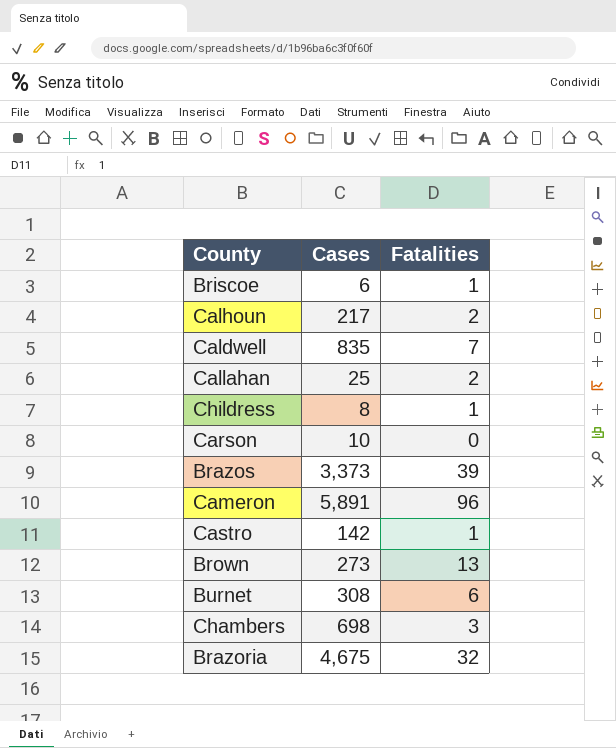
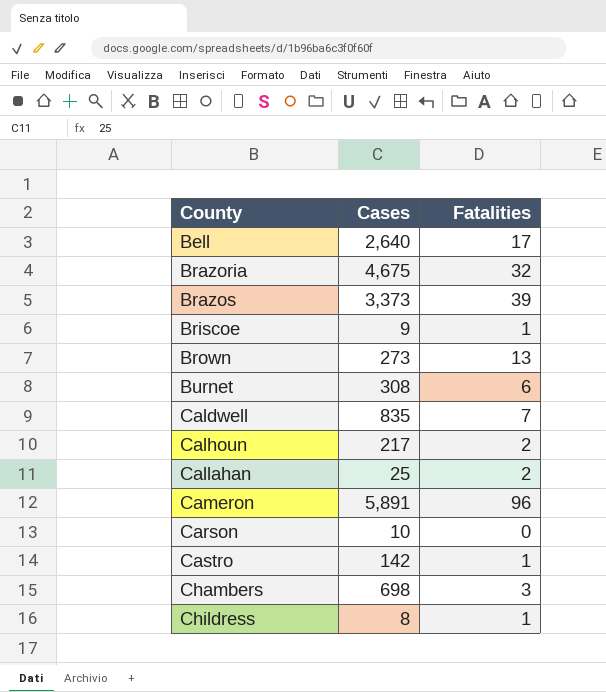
row order: none -> County ascending
row Bell: none -> 2,640 | 17
Briscoe | Cases: 6 -> 9

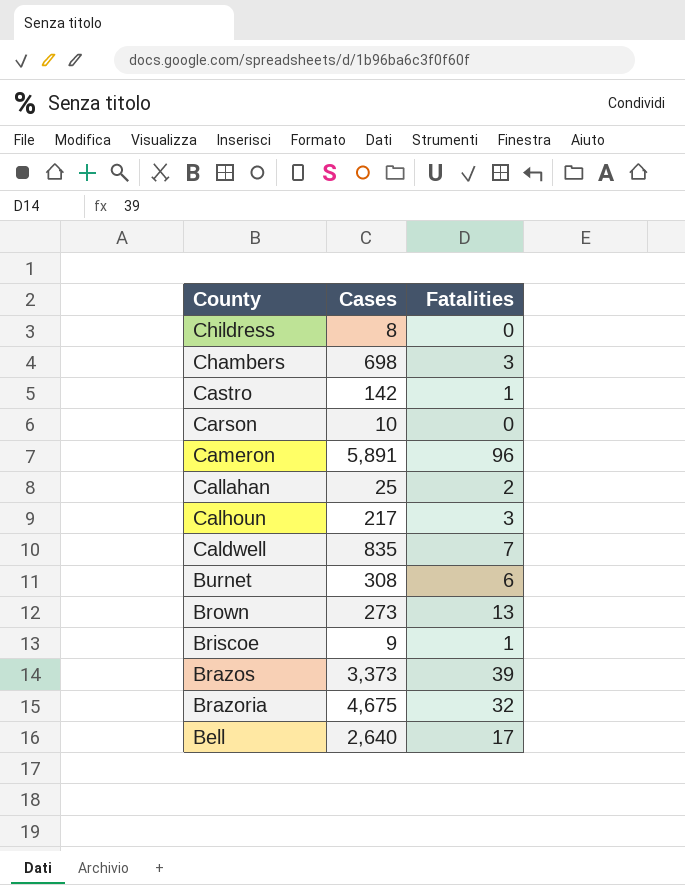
row order: County ascending -> County descending
Childress | Fatalities: 1 -> 0
Calhoun | Fatalities: 2 -> 3

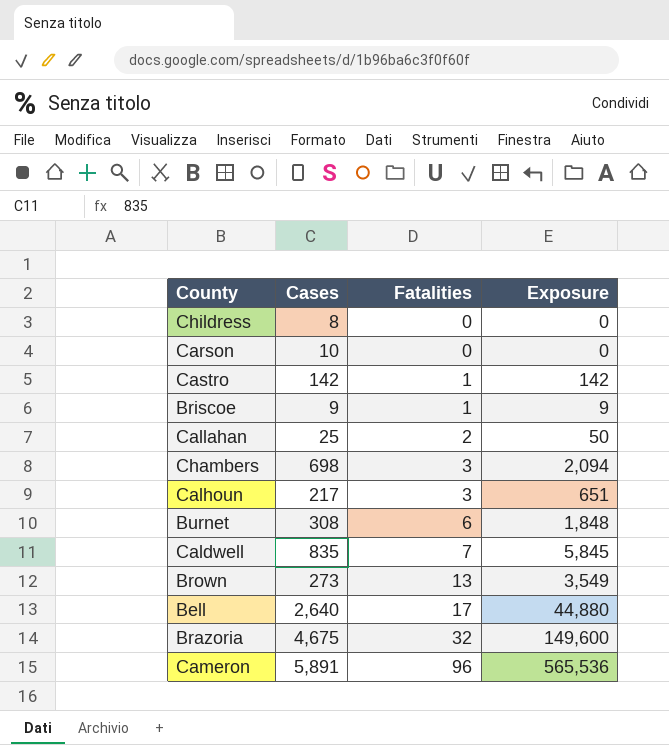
row order: County descending -> Fatalities ascending
column Exposure | formula: none -> [Cases] * [Fatalities]
row Brazos: 3,373 | 39 -> none

